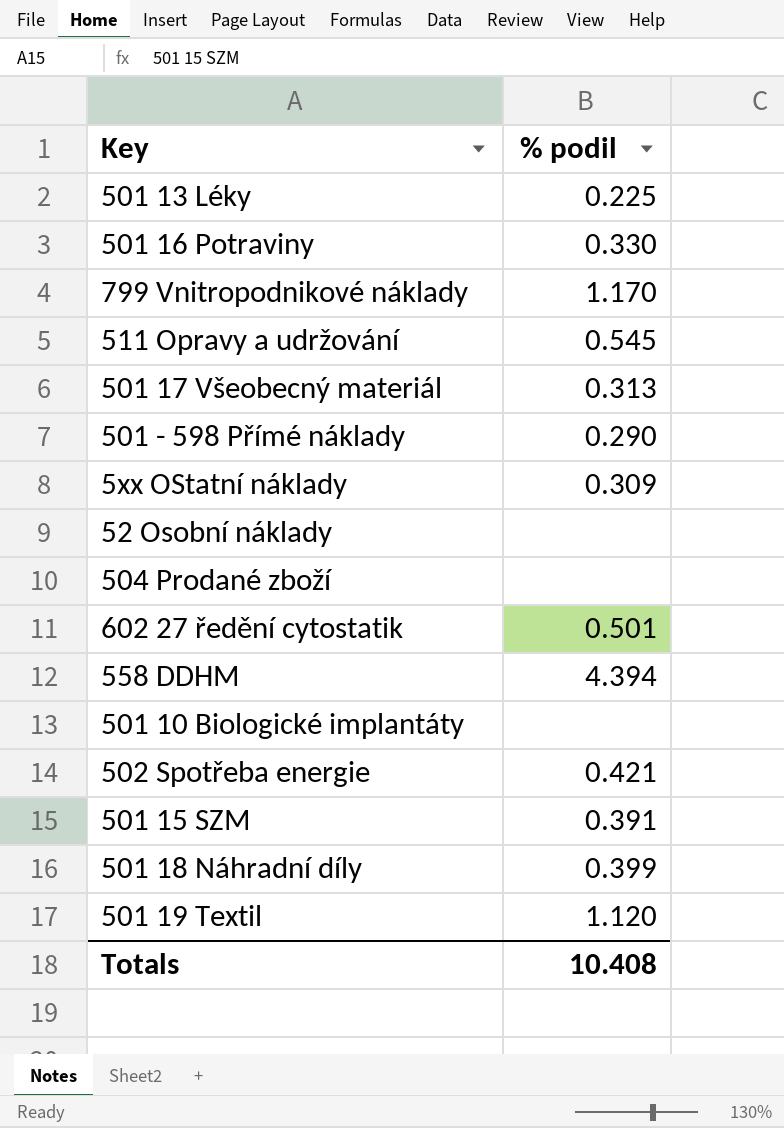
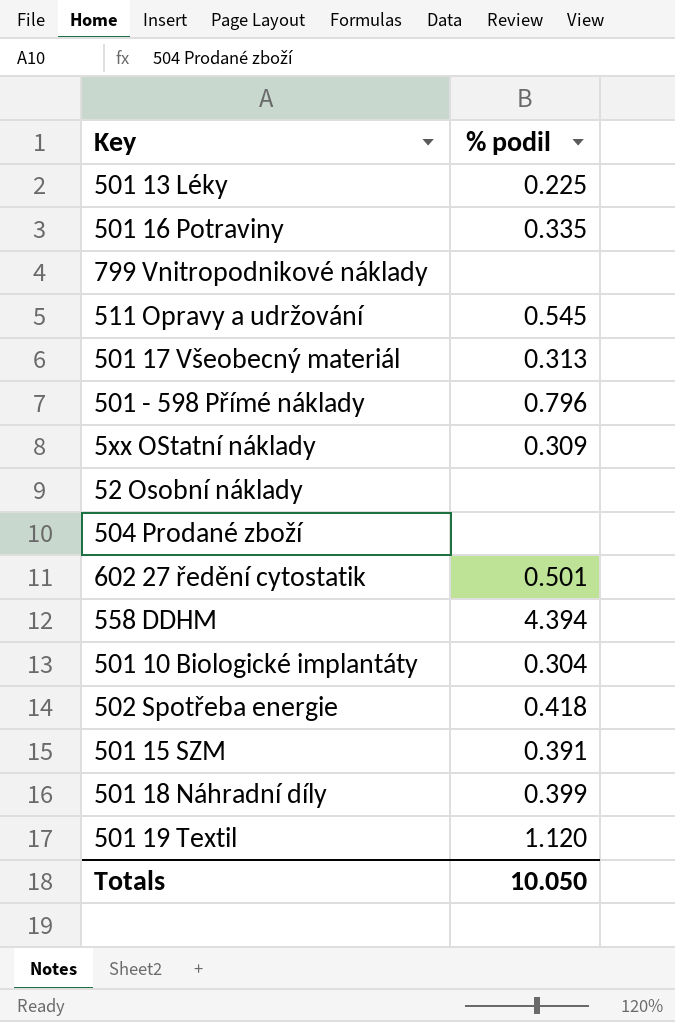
501 16 Potraviny | % podil: 0.330 -> 0.335
799 Vnitropodnikové náklady | % podil: 1.170 -> none
501 - 598 Přímé náklady | % podil: 0.290 -> 0.796
501 10 Biologické implantáty | % podil: none -> 0.304
502 Spotřeba energie | % podil: 0.421 -> 0.418
Totals | % podil: 10.408 -> 10.050

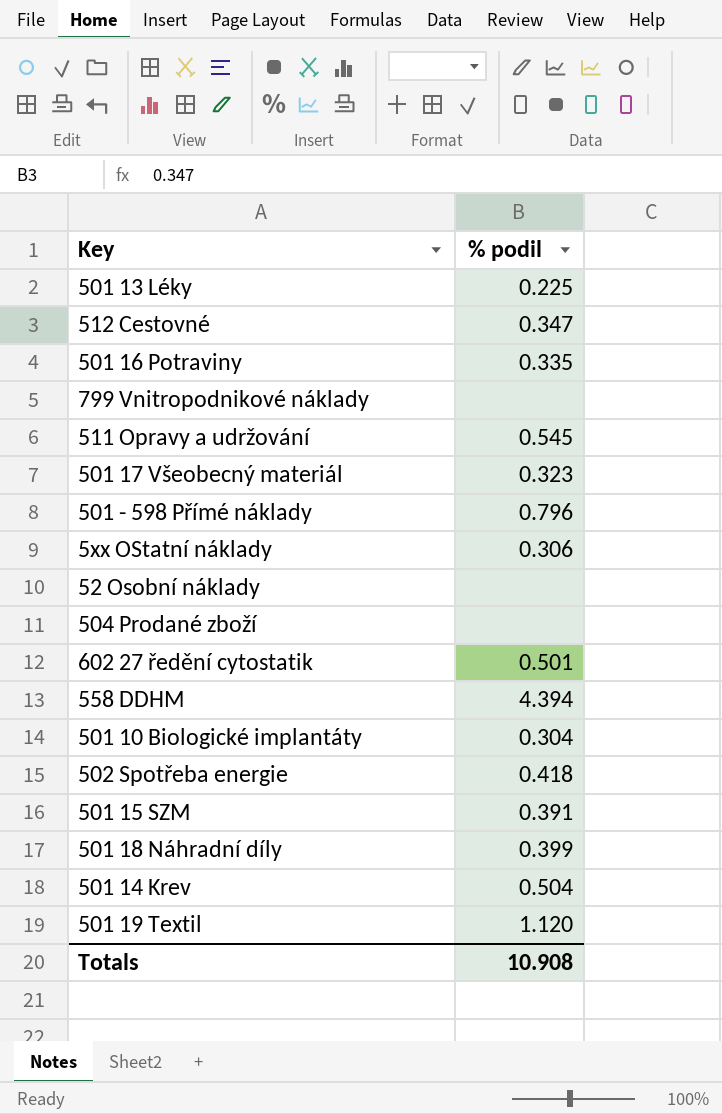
row 512 Cestovné: none -> 0.347
501 17 Všeobecný materiál | % podil: 0.313 -> 0.323
5xx OStatní náklady | % podil: 0.309 -> 0.306
row 501 14 Krev: none -> 0.504
Totals | % podil: 10.050 -> 10.908

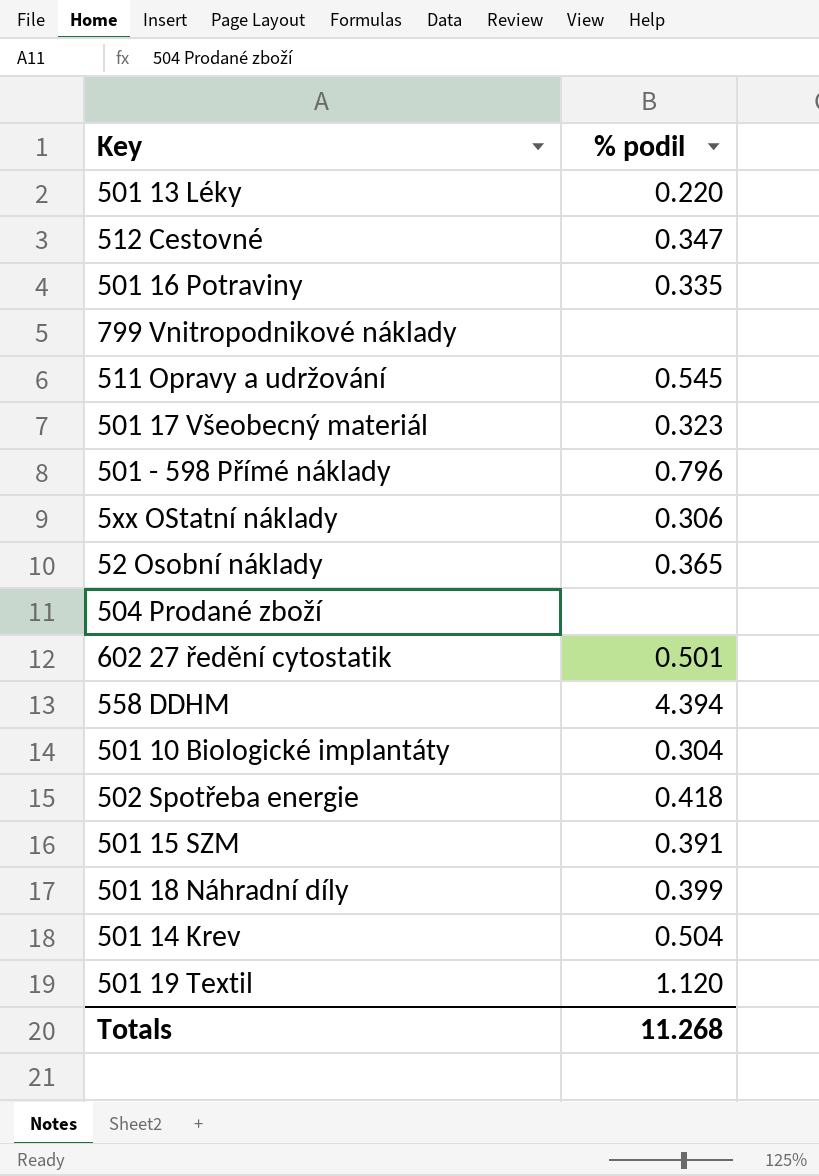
501 13 Léky | % podil: 0.225 -> 0.220
52 Osobní náklady | % podil: none -> 0.365
Totals | % podil: 10.908 -> 11.268

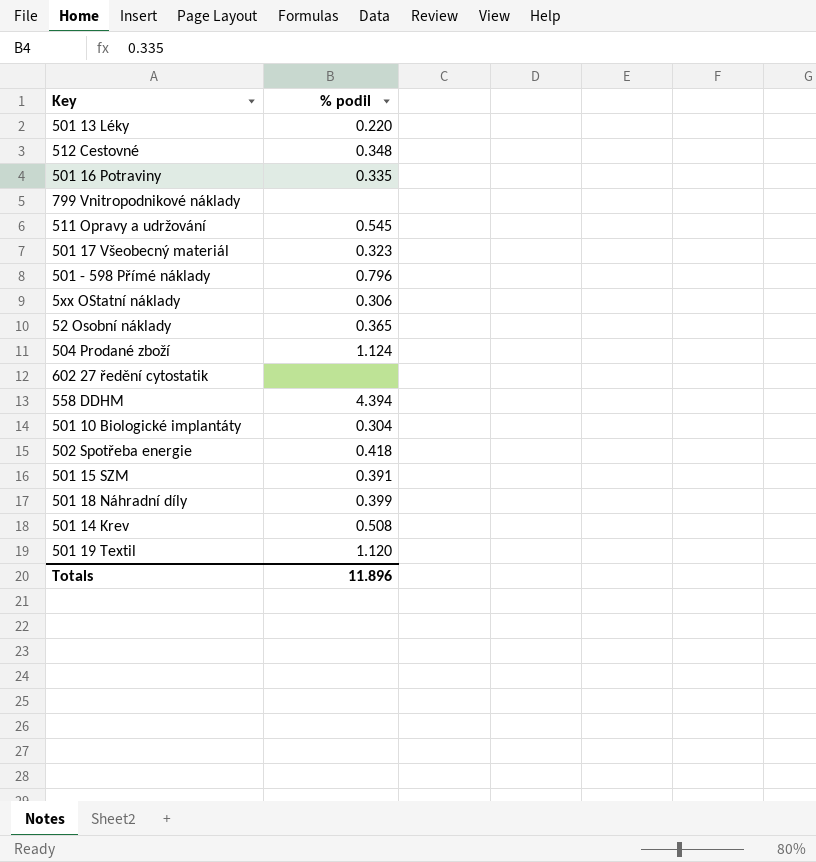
512 Cestovné | % podil: 0.347 -> 0.348
504 Prodané zboží | % podil: none -> 1.124
602 27 ředění cytostatik | % podil: 0.501 -> none
501 14 Krev | % podil: 0.504 -> 0.508
Totals | % podil: 11.268 -> 11.896

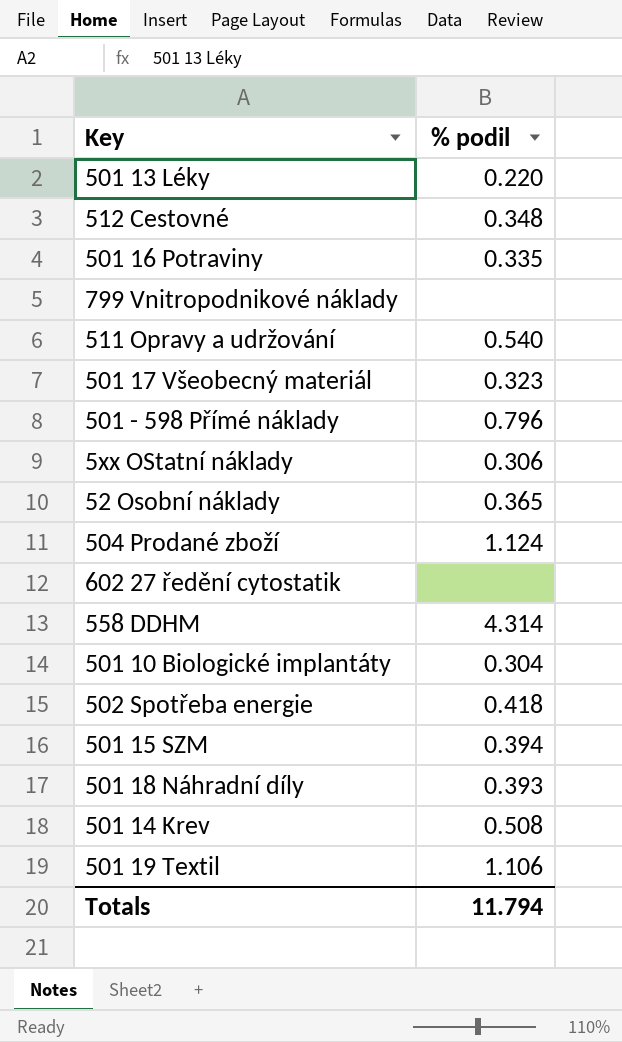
511 Opravy a udržování | % podil: 0.545 -> 0.540
558 DDHM | % podil: 4.394 -> 4.314
501 15 SZM | % podil: 0.391 -> 0.394
501 18 Náhradní díly | % podil: 0.399 -> 0.393
501 19 Textil | % podil: 1.120 -> 1.106
Totals | % podil: 11.896 -> 11.794

